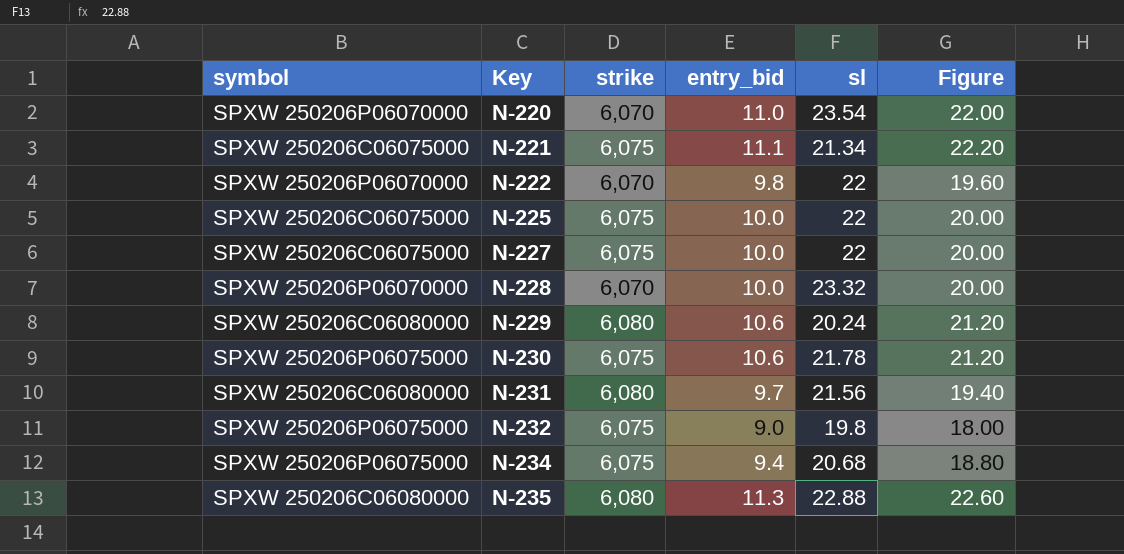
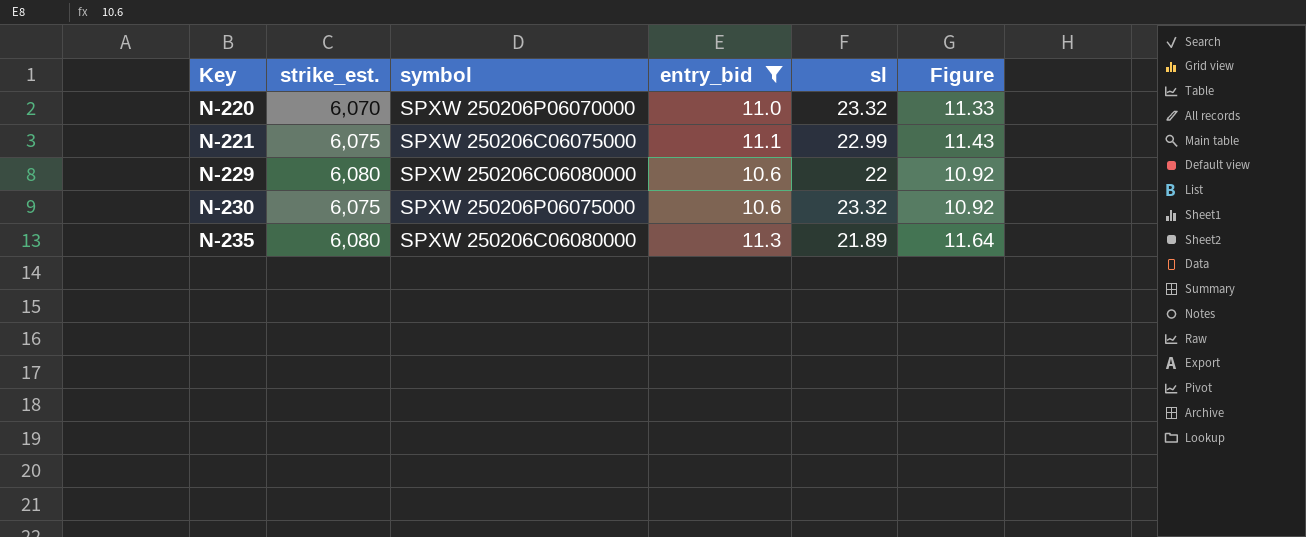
filter: none -> entry_bid >= 10.6
column name: strike -> strike_est.
column symbol | position: 1 -> 3
column Figure | formula: [entry_bid] * 2 -> [entry_bid] * 1.03
N-220 | sl: 23.54 -> 23.32
N-221 | sl: 21.34 -> 22.99
N-229 | sl: 20.24 -> 22
N-230 | sl: 21.78 -> 23.32
N-235 | sl: 22.88 -> 21.89

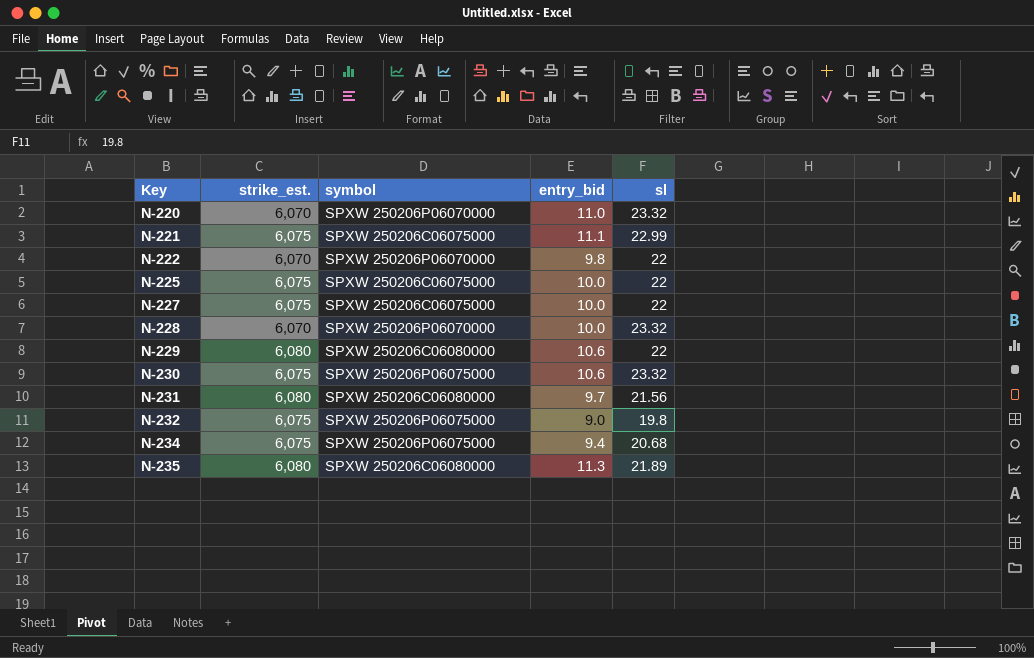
filter: entry_bid >= 10.6 -> none
column Figure | formula: [entry_bid] * 1.03 -> none

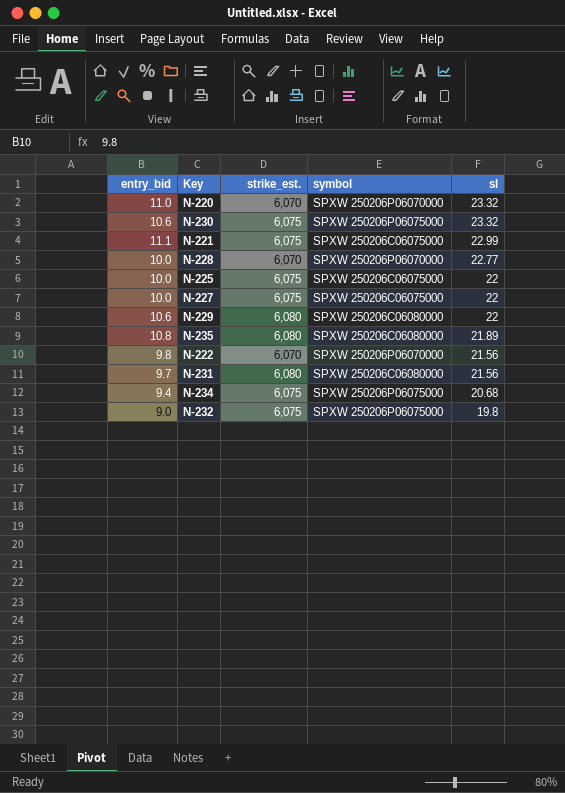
row order: Key ascending -> sl descending
column entry_bid | position: 4 -> 1
N-228 | sl: 23.32 -> 22.77
N-235 | entry_bid: 11.3 -> 10.8
N-222 | sl: 22 -> 21.56

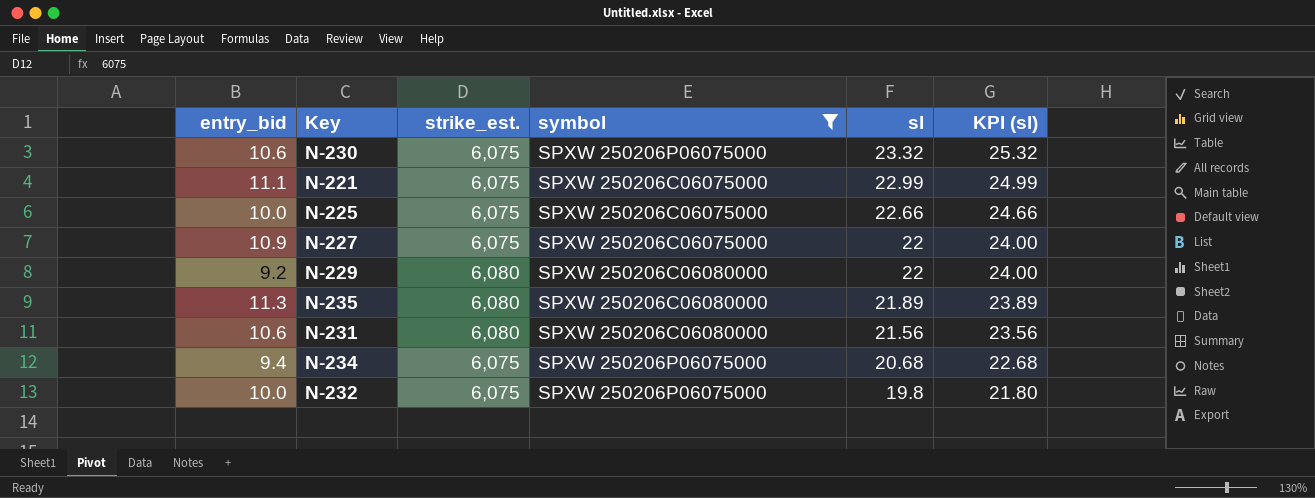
filter: none -> symbol != SPXW 250206P06070000
column KPI (sl) | formula: none -> [sl] + 2
N-225 | sl: 22 -> 22.66
N-227 | entry_bid: 10.0 -> 10.9
N-229 | entry_bid: 10.6 -> 9.2
N-235 | entry_bid: 10.8 -> 11.3
N-231 | entry_bid: 9.7 -> 10.6
N-232 | entry_bid: 9.0 -> 10.0

